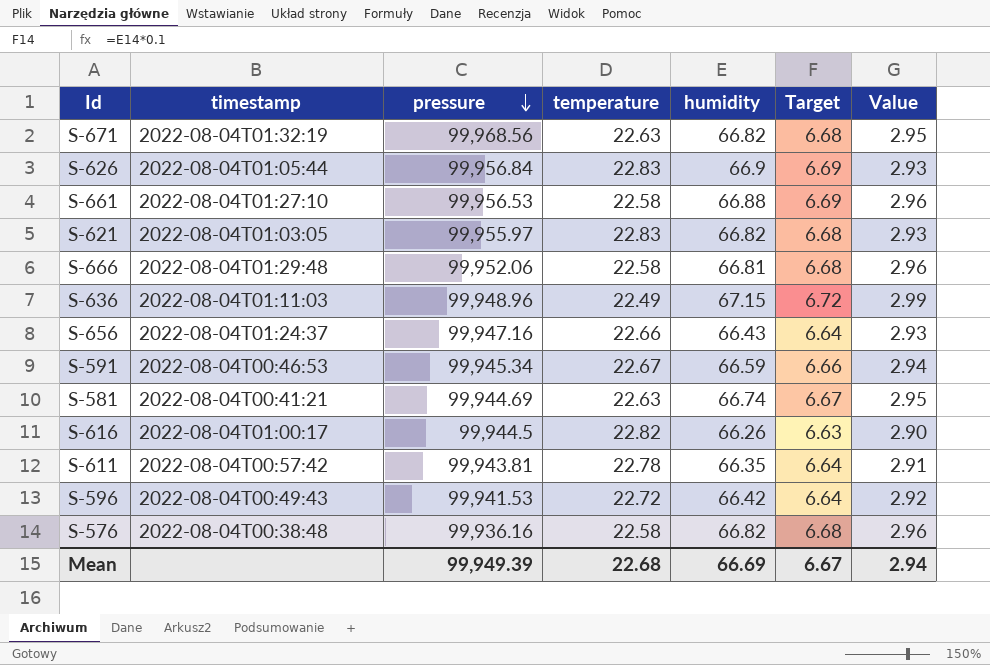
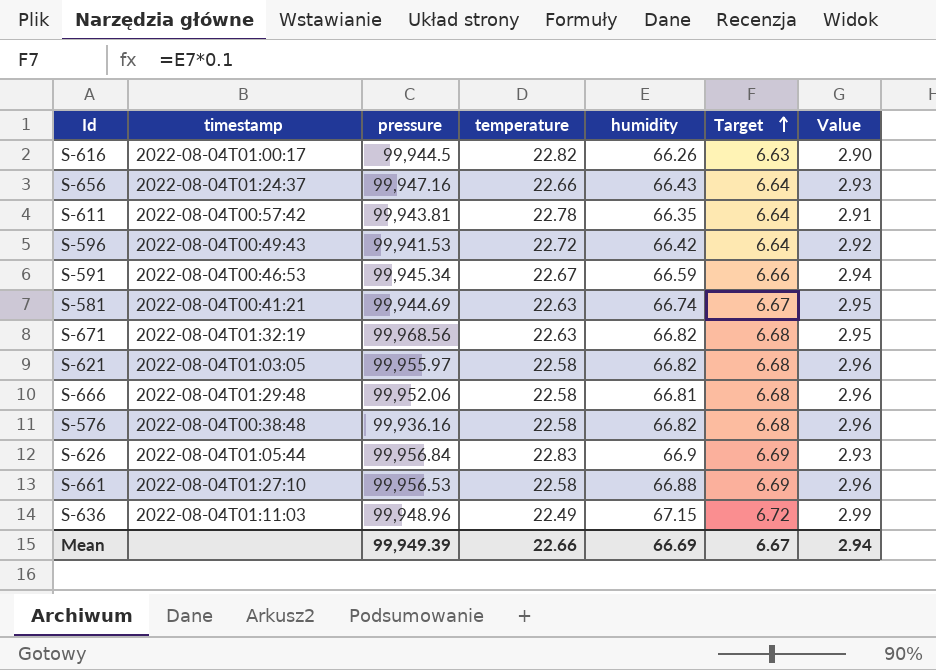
row order: pressure descending -> Target ascending
S-621 | temperature: 22.83 -> 22.58
S-621 | Value: 2.93 -> 2.96
Mean | temperature: 22.68 -> 22.66

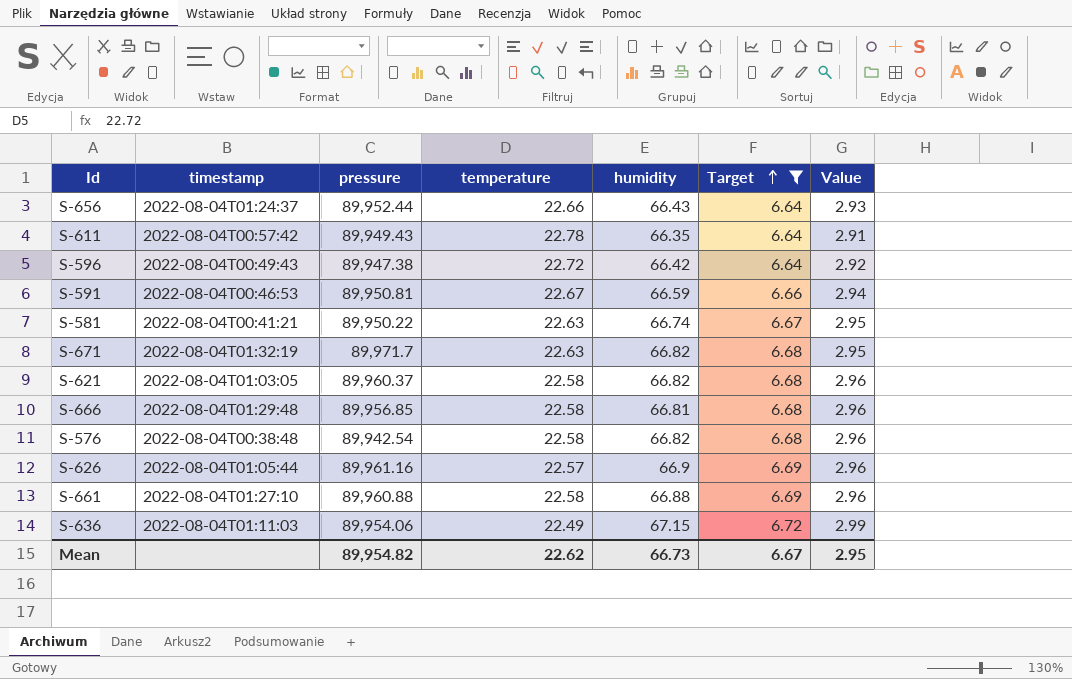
filter: none -> Target != 6.63
S-656 | pressure: 99,947.16 -> 89,952.44
S-611 | pressure: 99,943.81 -> 89,949.43
S-596 | pressure: 99,941.53 -> 89,947.38
S-591 | pressure: 99,945.34 -> 89,950.81
S-581 | pressure: 99,944.69 -> 89,950.22
S-671 | pressure: 99,968.56 -> 89,971.7
S-621 | pressure: 99,955.97 -> 89,960.37
S-666 | pressure: 99,952.06 -> 89,956.85
S-576 | pressure: 99,936.16 -> 89,942.54
S-626 | pressure: 99,956.84 -> 89,961.16
S-626 | temperature: 22.83 -> 22.57
S-626 | Value: 2.93 -> 2.96
S-661 | pressure: 99,956.53 -> 89,960.88
S-636 | pressure: 99,948.96 -> 89,954.06
Mean | pressure: 99,949.39 -> 89,954.82
Mean | temperature: 22.66 -> 22.62
Mean | humidity: 66.69 -> 66.73
Mean | Value: 2.94 -> 2.95

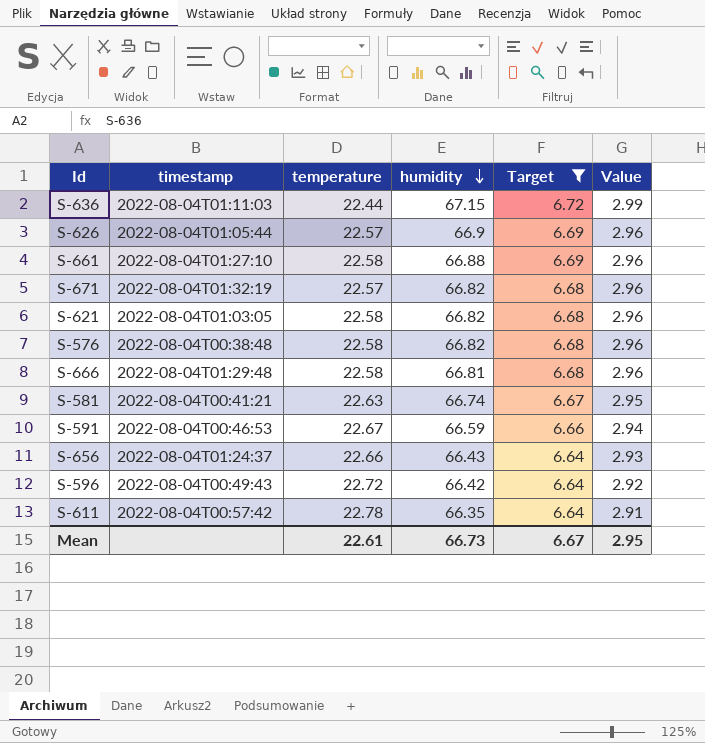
row order: Target ascending -> humidity descending
column pressure | position: 3 -> none
S-636 | temperature: 22.49 -> 22.44
S-671 | temperature: 22.63 -> 22.57
S-671 | Value: 2.95 -> 2.96
Mean | temperature: 22.62 -> 22.61

